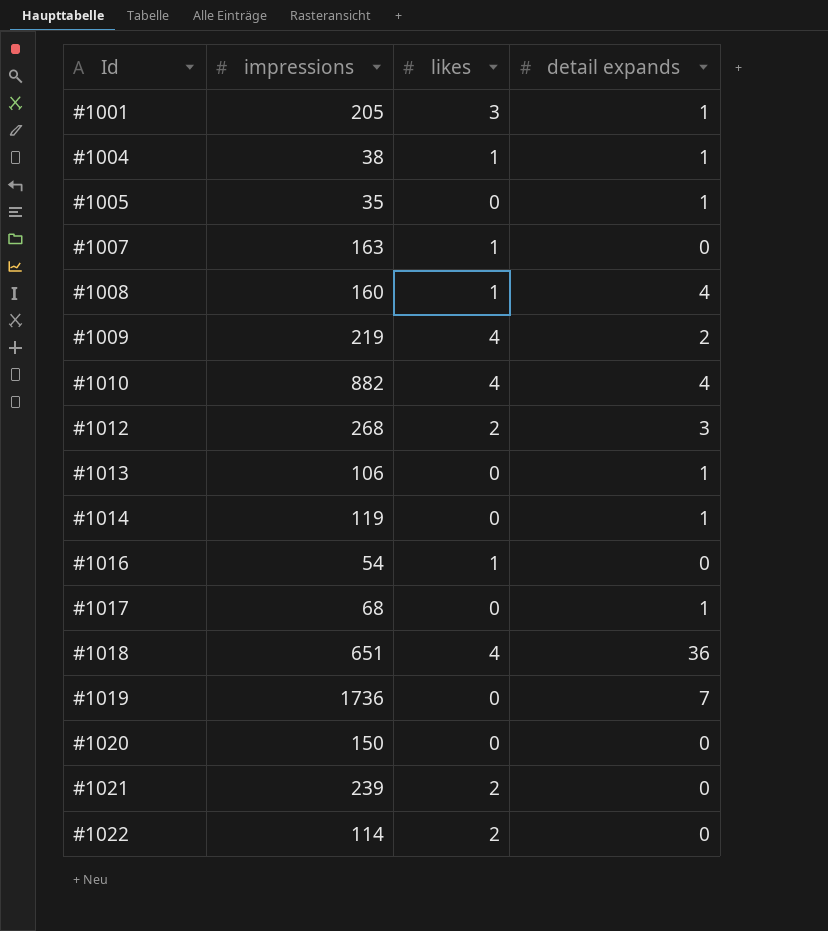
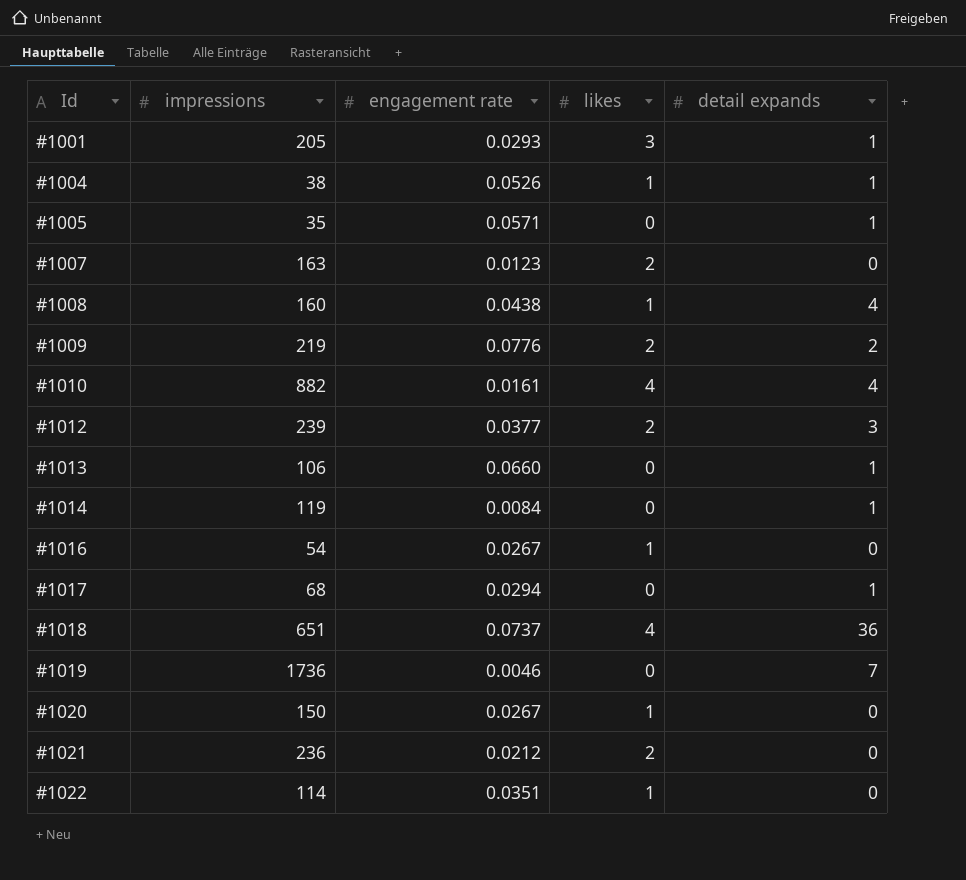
column engagement rate | position: none -> 3
#1007 | likes: 1 -> 2
#1009 | likes: 4 -> 2
#1012 | impressions: 268 -> 239
#1020 | likes: 0 -> 1
#1021 | impressions: 239 -> 236
#1022 | likes: 2 -> 1

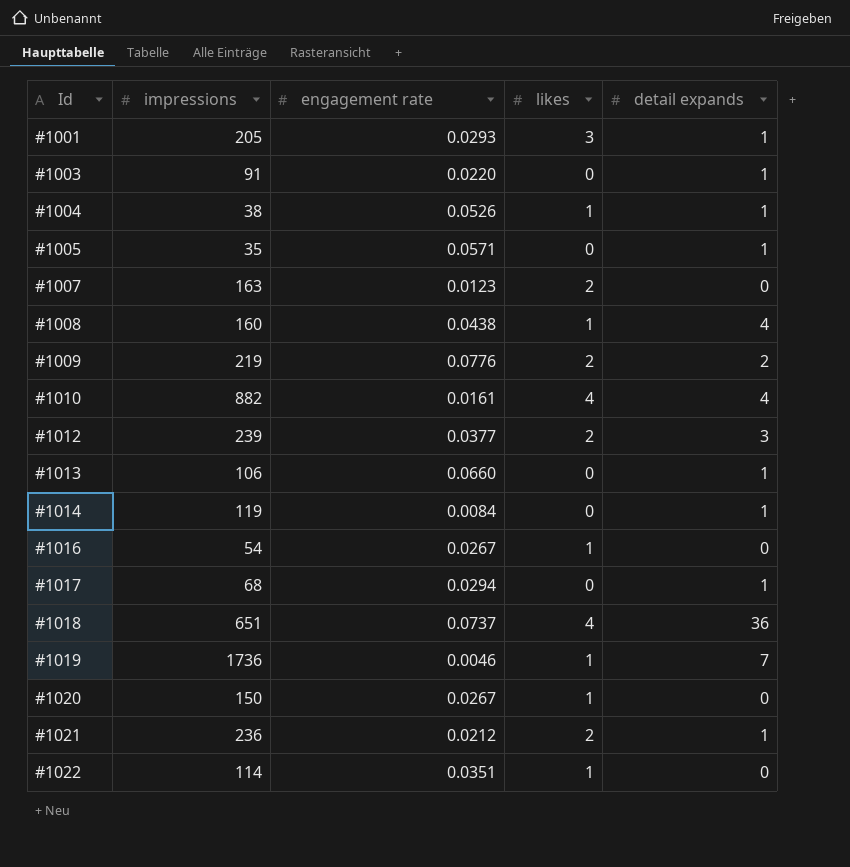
row #1003: none -> 91 | 0.0220 | 0 | 1
#1019 | likes: 0 -> 1
#1021 | detail expands: 0 -> 1

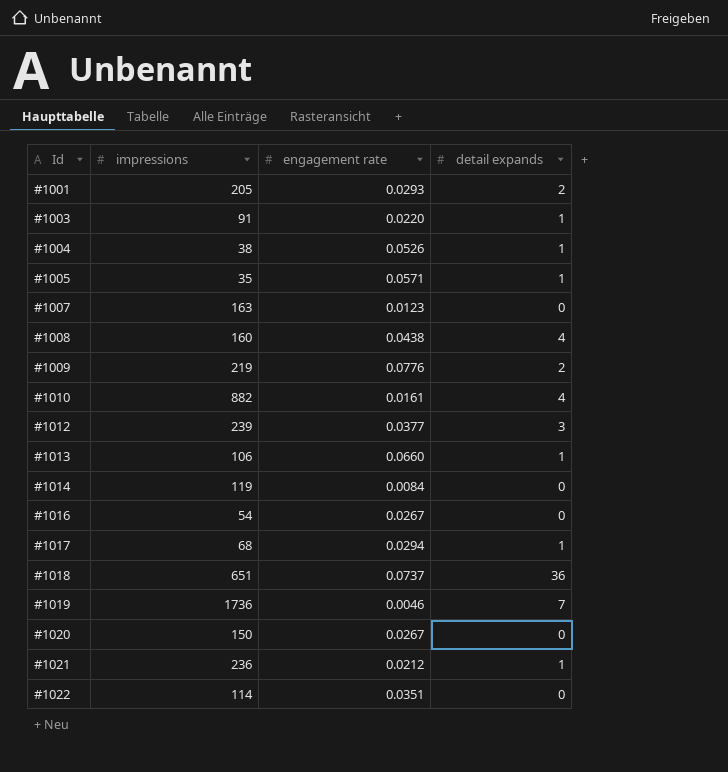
column likes | position: 4 -> none
#1001 | detail expands: 1 -> 2
#1014 | detail expands: 1 -> 0

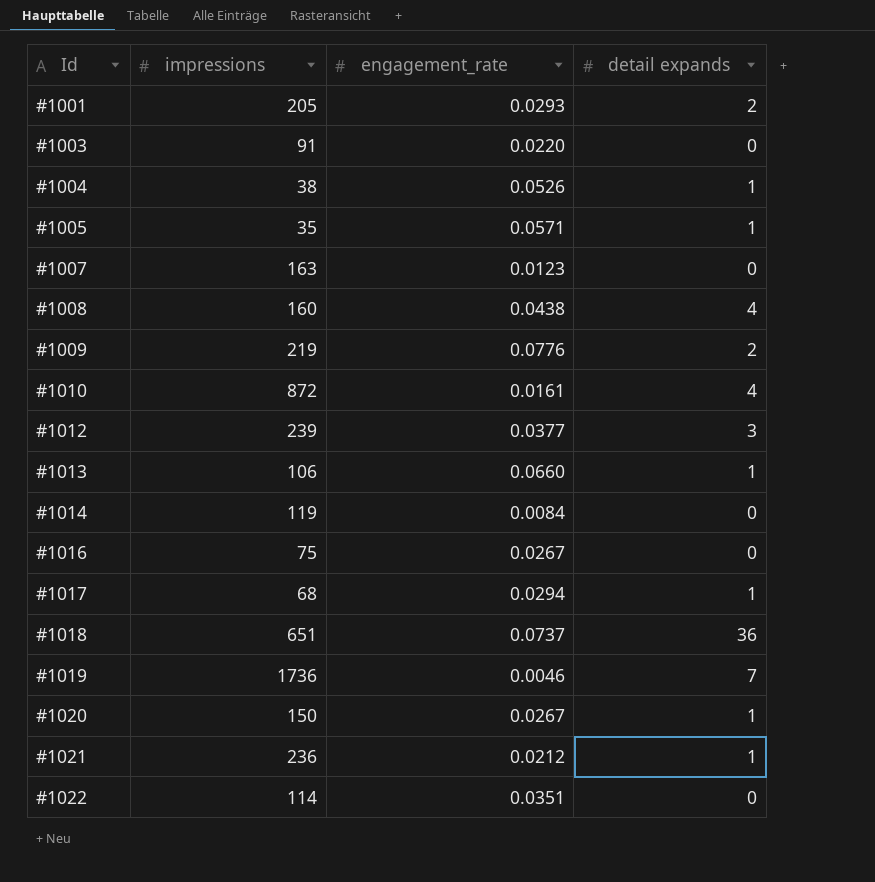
column name: engagement rate -> engagement_rate
#1003 | detail expands: 1 -> 0
#1010 | impressions: 882 -> 872
#1016 | impressions: 54 -> 75
#1020 | detail expands: 0 -> 1

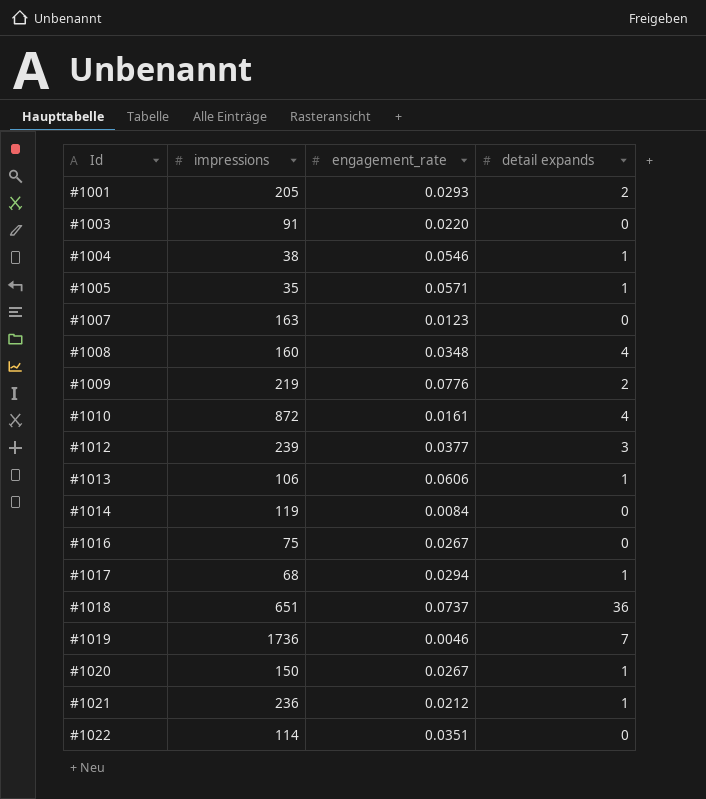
#1004 | engagement_rate: 0.0526 -> 0.0546
#1008 | engagement_rate: 0.0438 -> 0.0348
#1013 | engagement_rate: 0.0660 -> 0.0606

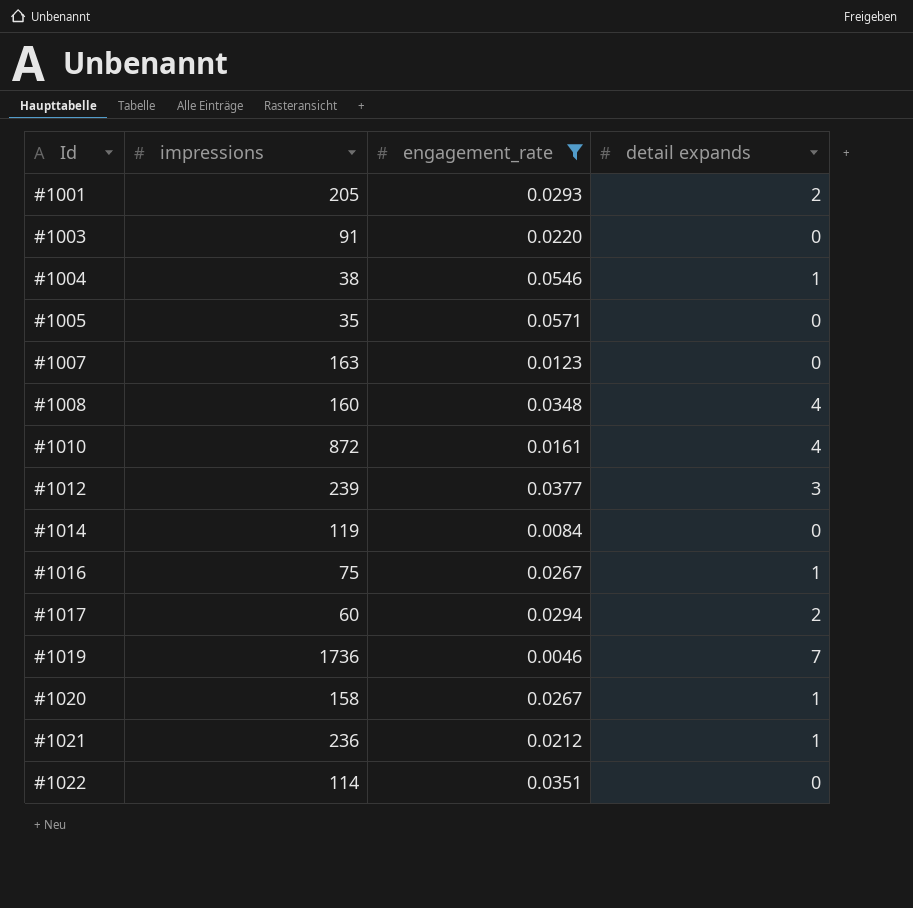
filter: none -> engagement_rate <= 0.0571
#1005 | detail expands: 1 -> 0
#1016 | detail expands: 0 -> 1
#1017 | impressions: 68 -> 60
#1017 | detail expands: 1 -> 2
#1020 | impressions: 150 -> 158

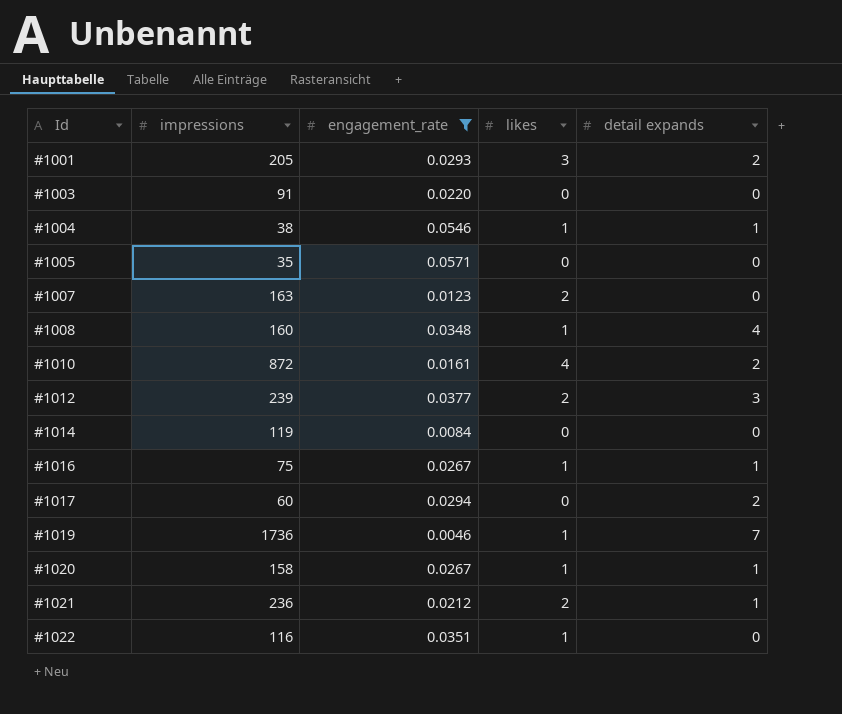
column likes | position: none -> 4
#1010 | detail expands: 4 -> 2
#1022 | impressions: 114 -> 116

